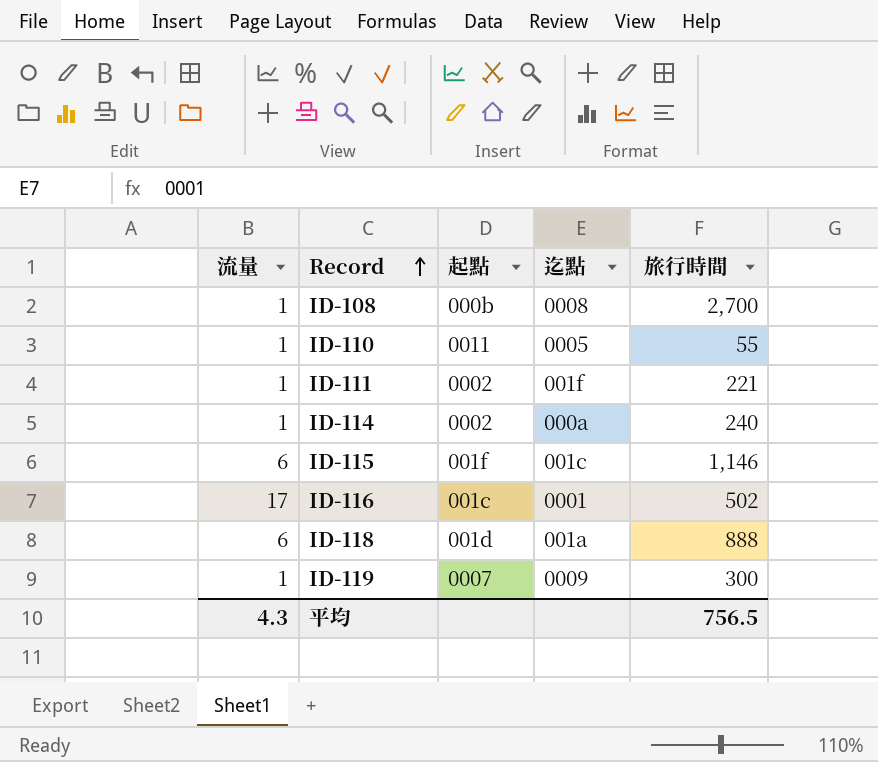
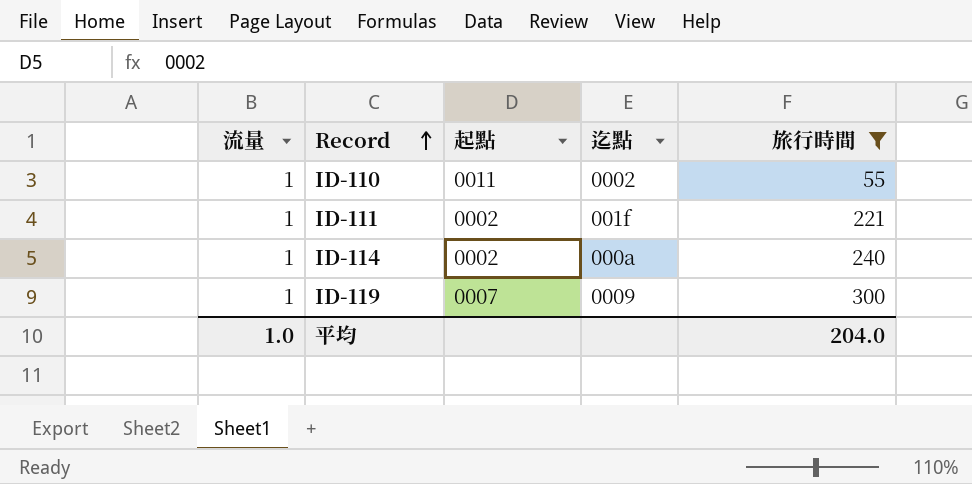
filter: none -> 旅行時間 <= 300
ID-110 | 迄點: 0005 -> 0002
平均 | 流量: 4.3 -> 1.0
平均 | 旅行時間: 756.5 -> 204.0

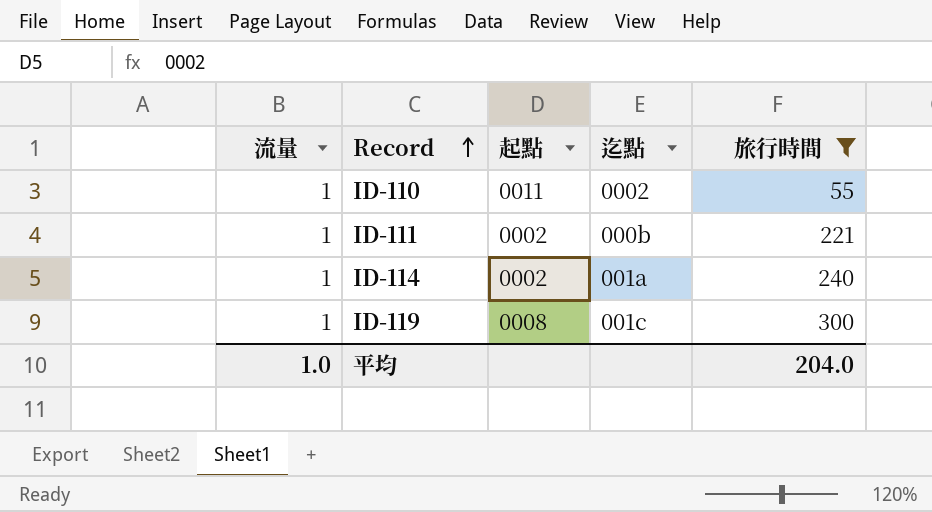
ID-111 | 迄點: 001f -> 000b
ID-114 | 迄點: 000a -> 001a
ID-119 | 起點: 0007 -> 0008
ID-119 | 迄點: 0009 -> 001c

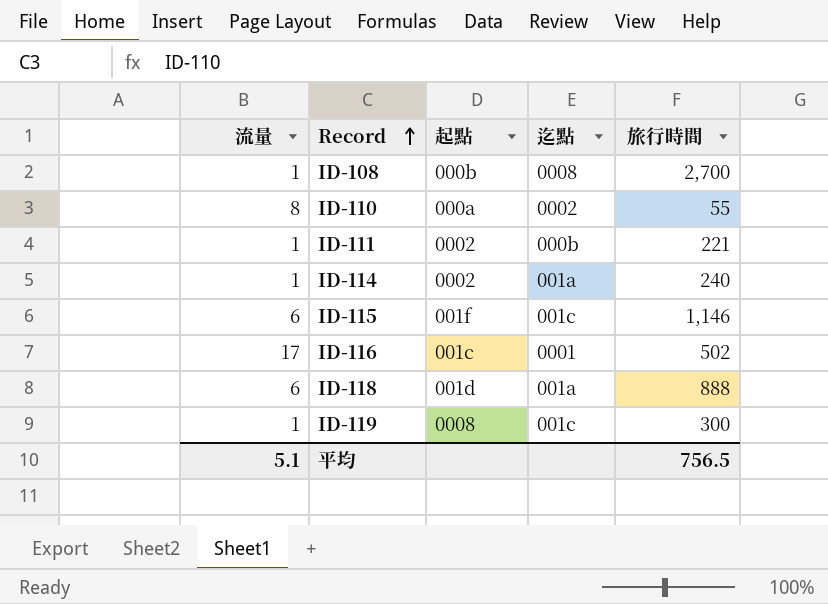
filter: 旅行時間 <= 300 -> none
ID-110 | 流量: 1 -> 8
ID-110 | 起點: 0011 -> 000a
平均 | 流量: 1.0 -> 5.1
平均 | 旅行時間: 204.0 -> 756.5

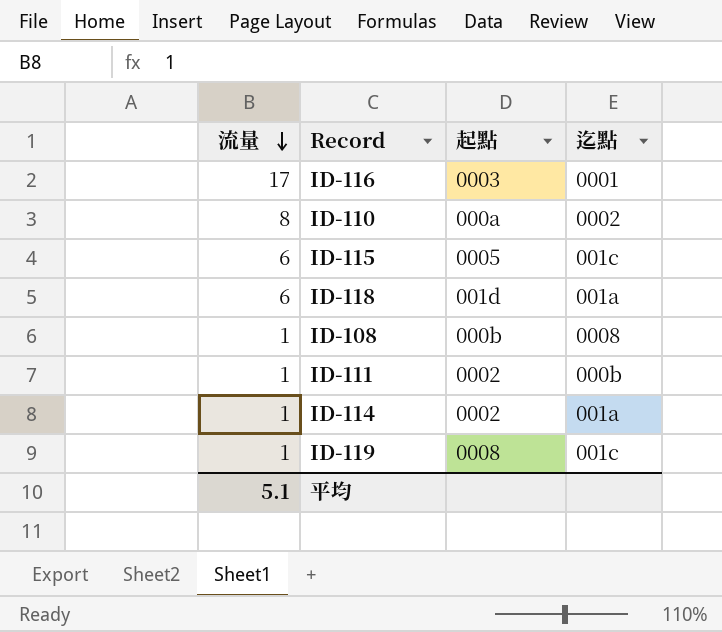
row order: Record ascending -> 流量 descending
column 旅行時間 | position: 5 -> none
ID-116 | 起點: 001c -> 0003
ID-115 | 起點: 001f -> 0005

